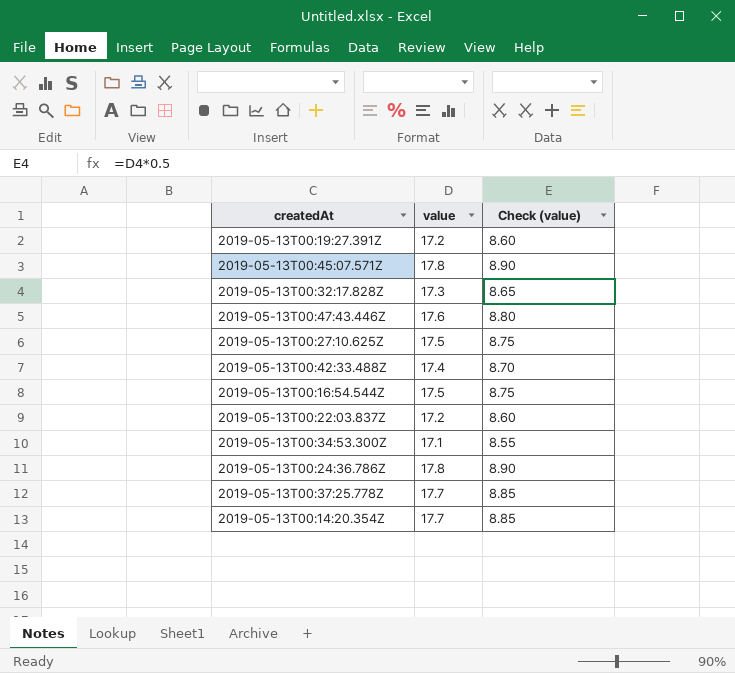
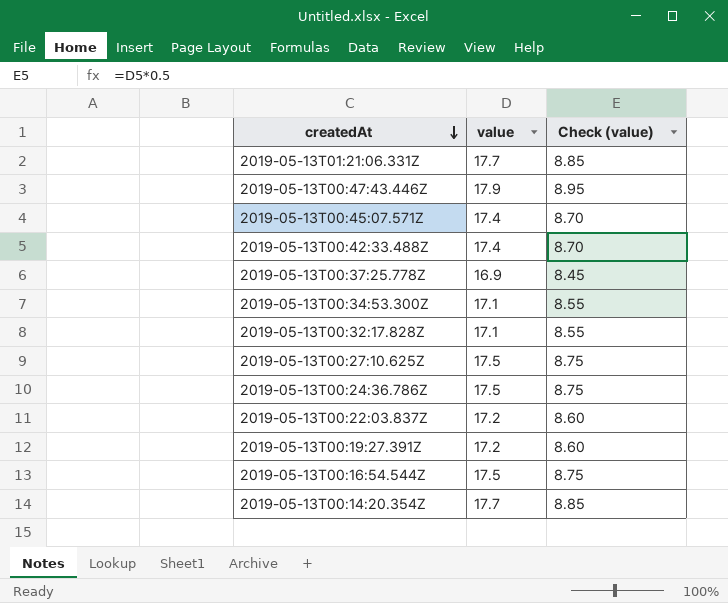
row order: none -> createdAt descending
row 2019-05-13T01:21:06.331Z: none -> 17.7 | 8.85
2019-05-13T00:47:43.446Z | value: 17.6 -> 17.9
2019-05-13T00:47:43.446Z | Check (value): 8.80 -> 8.95
2019-05-13T00:45:07.571Z | value: 17.8 -> 17.4
2019-05-13T00:45:07.571Z | Check (value): 8.90 -> 8.70
2019-05-13T00:37:25.778Z | value: 17.7 -> 16.9
2019-05-13T00:37:25.778Z | Check (value): 8.85 -> 8.45
2019-05-13T00:32:17.828Z | value: 17.3 -> 17.1
2019-05-13T00:32:17.828Z | Check (value): 8.65 -> 8.55
2019-05-13T00:24:36.786Z | value: 17.8 -> 17.5
2019-05-13T00:24:36.786Z | Check (value): 8.90 -> 8.75

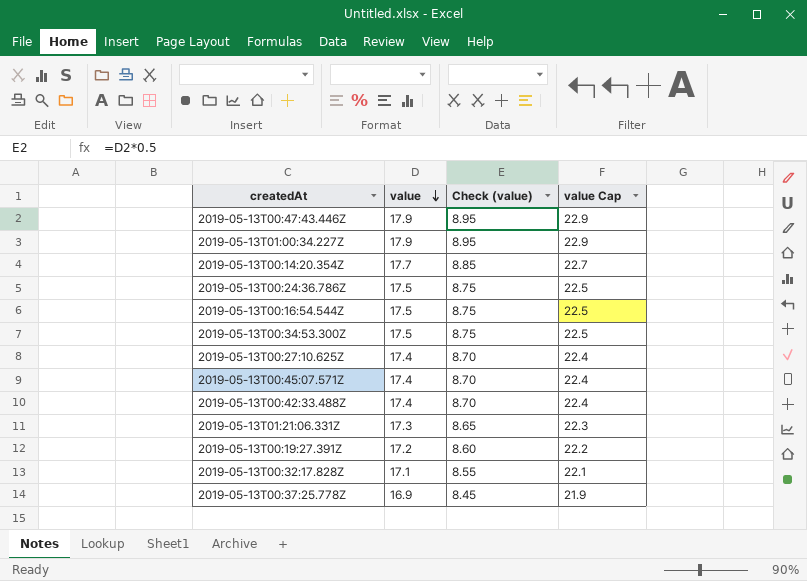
row order: createdAt descending -> value descending
column value Cap | formula: none -> [value] + 5
row 2019-05-13T00:22:03.837Z: 17.2 | 8.60 -> none
row 2019-05-13T01:00:34.227Z: none -> 17.9 | 8.95 | 22.9
2019-05-13T00:34:53.300Z | value: 17.1 -> 17.5
2019-05-13T00:34:53.300Z | Check (value): 8.55 -> 8.75
2019-05-13T00:27:10.625Z | value: 17.5 -> 17.4
2019-05-13T00:27:10.625Z | Check (value): 8.75 -> 8.70
2019-05-13T01:21:06.331Z | value: 17.7 -> 17.3
2019-05-13T01:21:06.331Z | Check (value): 8.85 -> 8.65

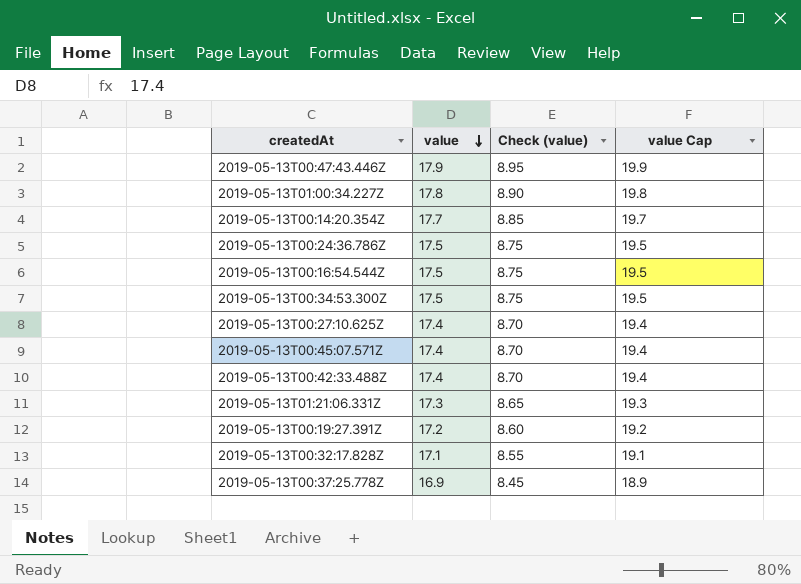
column value Cap | formula: [value] + 5 -> [value] + 2
2019-05-13T01:00:34.227Z | value: 17.9 -> 17.8
2019-05-13T01:00:34.227Z | Check (value): 8.95 -> 8.90

